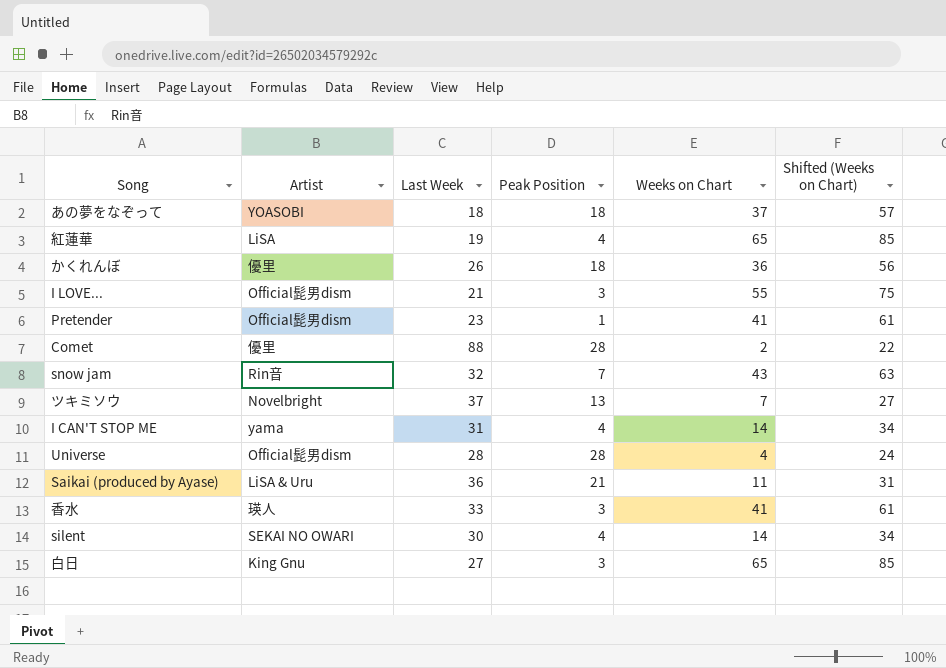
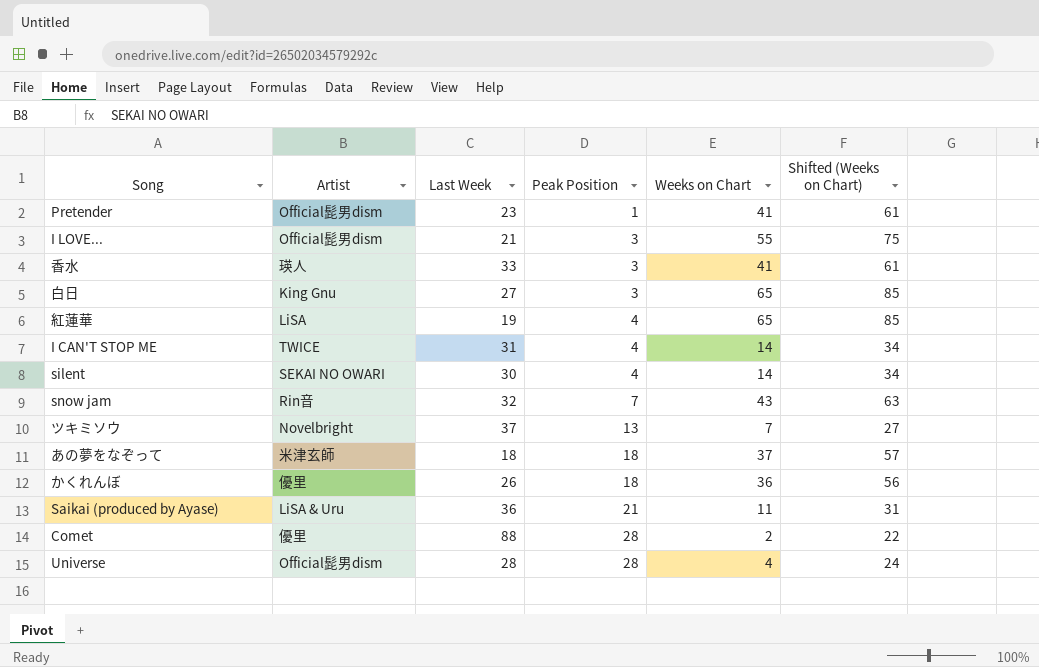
row order: none -> Peak Position ascending
I CAN'T STOP ME | Artist: yama -> TWICE
あの夢をなぞって | Artist: YOASOBI -> 米津玄師

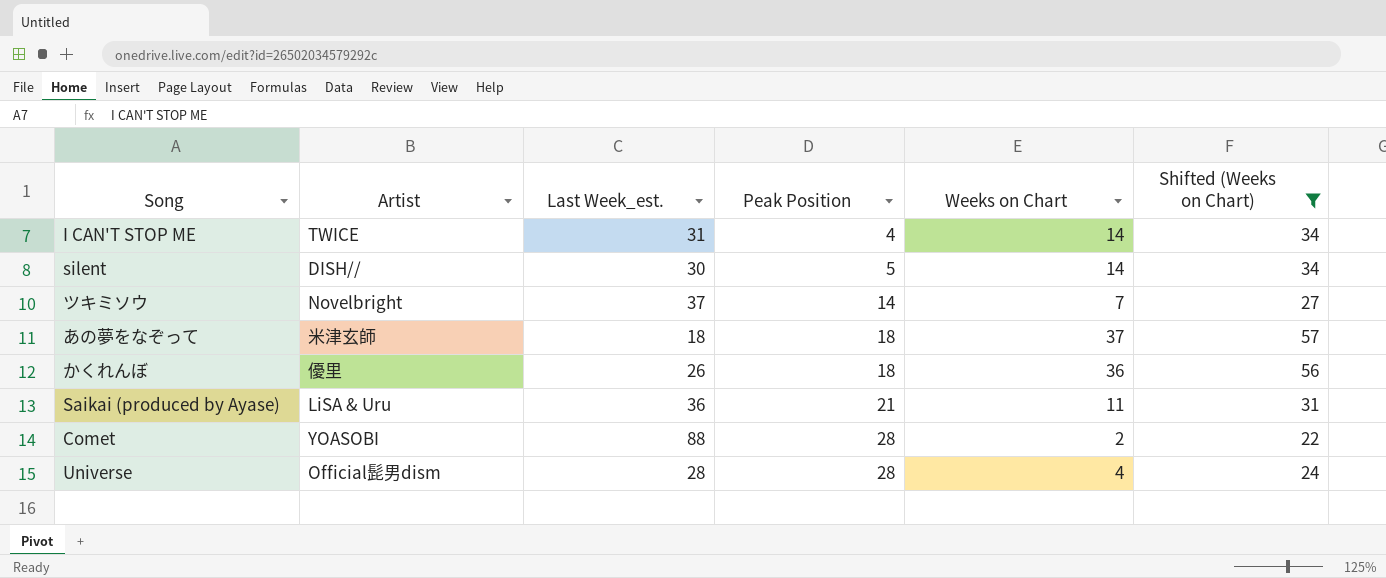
filter: none -> Shifted (Weeks on Chart) <= 57
column name: Last Week -> Last Week_est.
silent | Artist: SEKAI NO OWARI -> DISH//
silent | Peak Position: 4 -> 5
ツキミソウ | Peak Position: 13 -> 14
Comet | Artist: 優里 -> YOASOBI

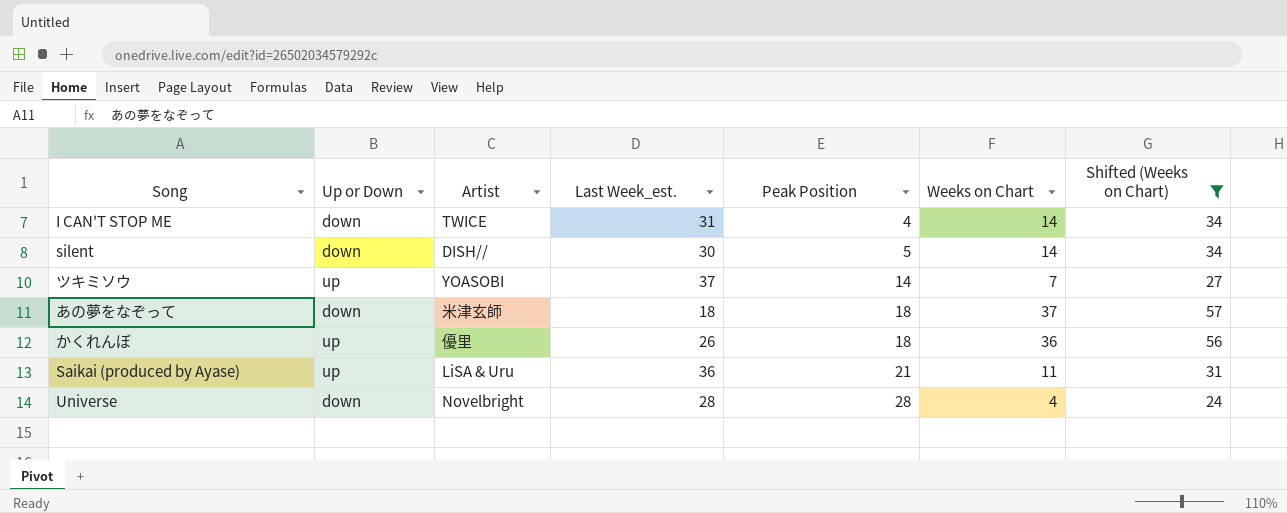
column Up or Down | position: none -> 2
row Comet: YOASOBI | 88 | 28 | 2 | 22 -> none
ツキミソウ | Artist: Novelbright -> YOASOBI
Universe | Artist: Official髭男dism -> Novelbright

